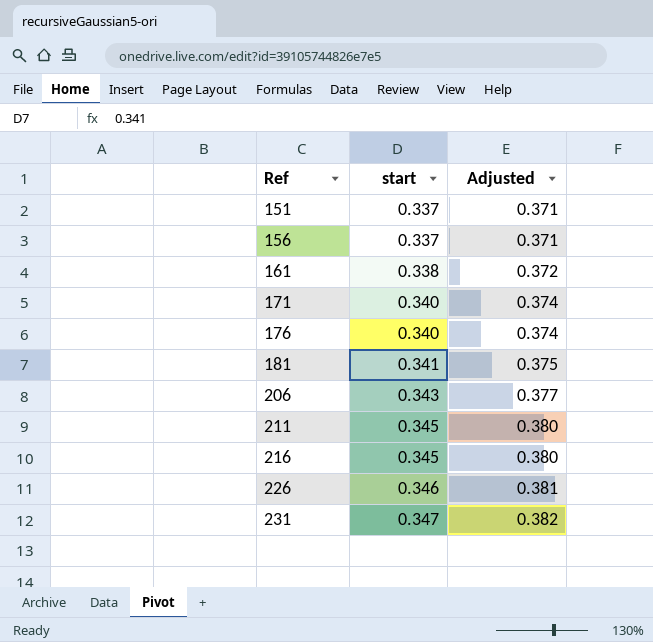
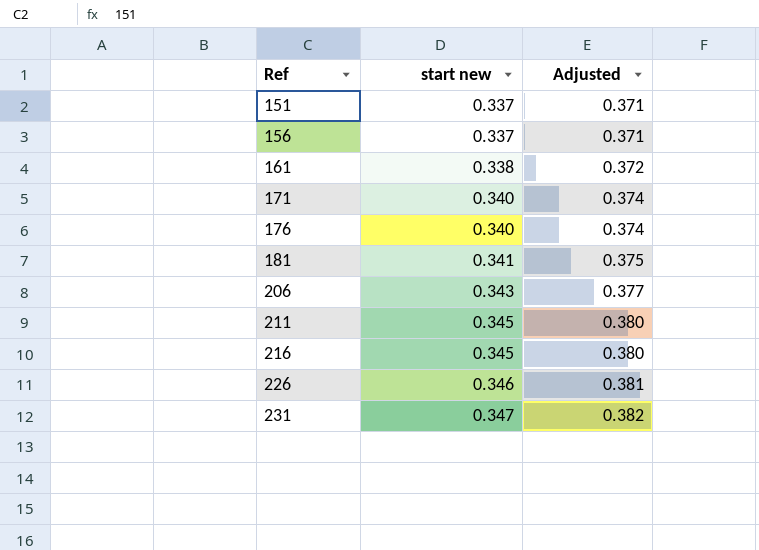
column name: start -> start new

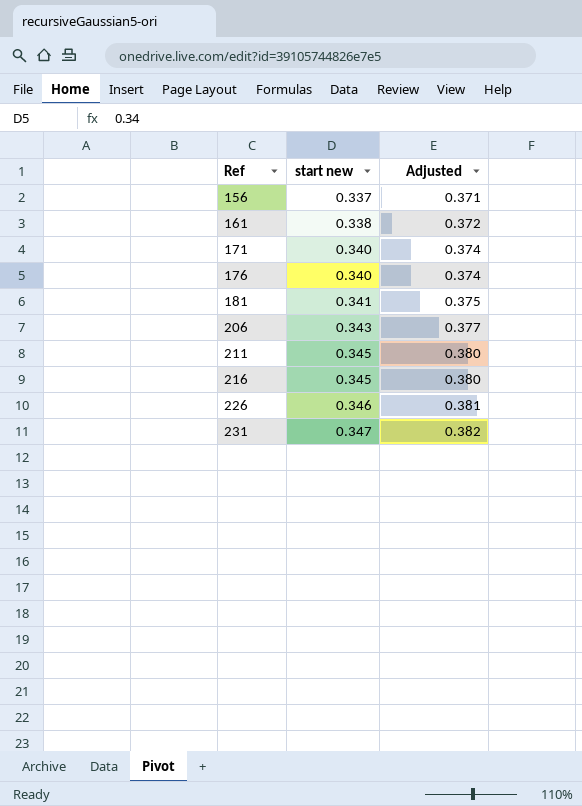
row 151: 0.337 | 0.371 -> none

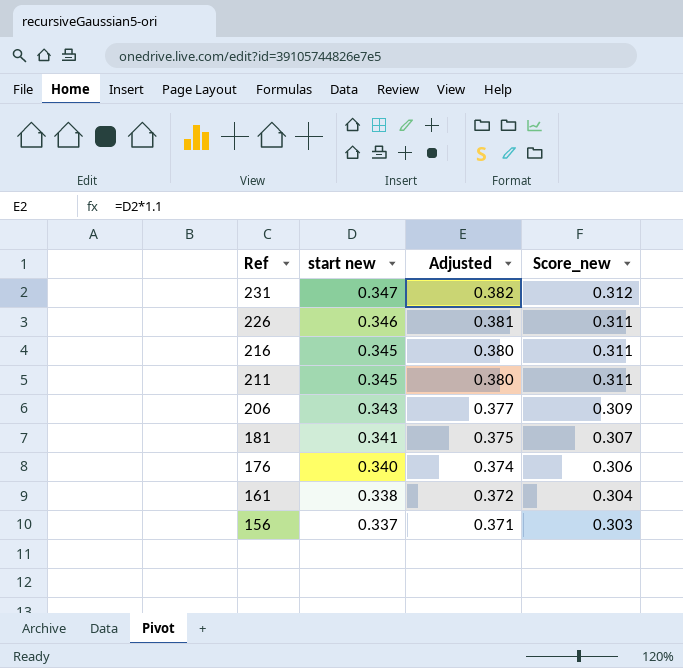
row order: Ref ascending -> Ref descending
column Score_new | formula: none -> [start new] * 0.9
row 171: 0.340 | 0.374 -> none

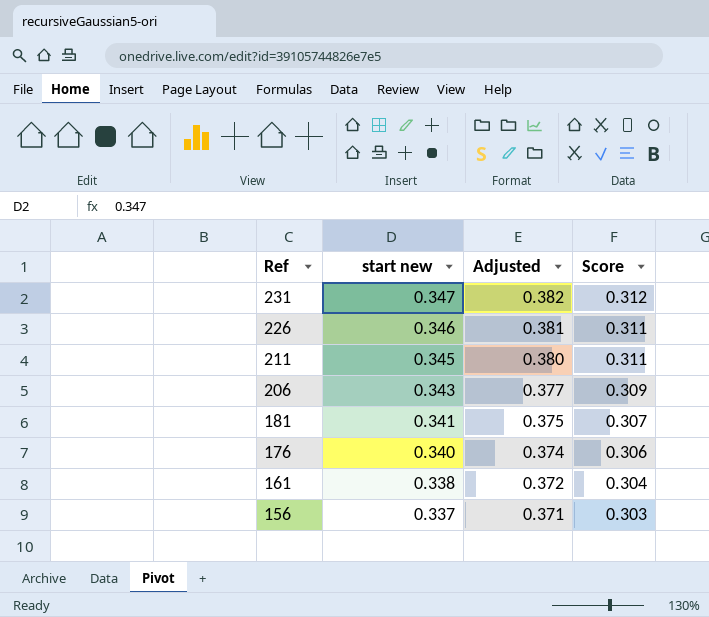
column name: Score_new -> Score
row 216: 0.345 | 0.380 | 0.311 -> none

